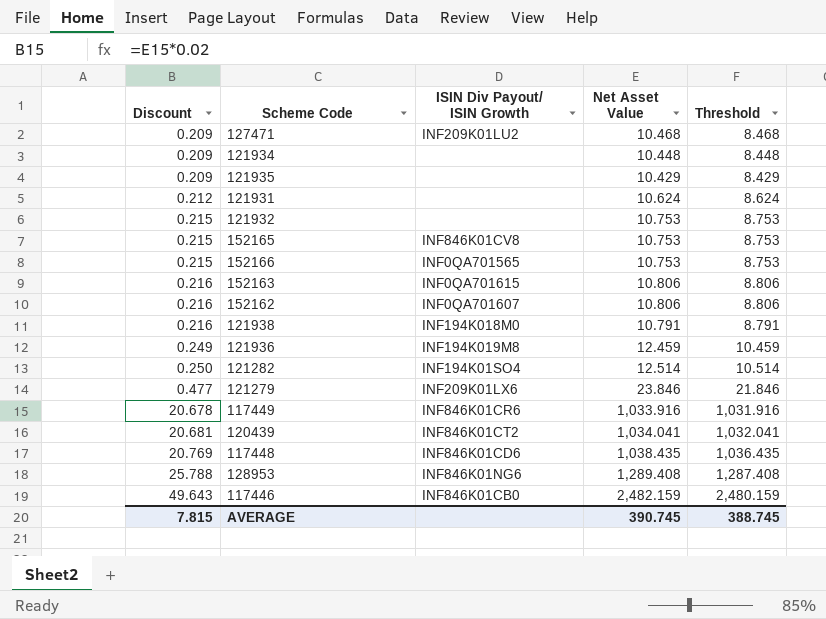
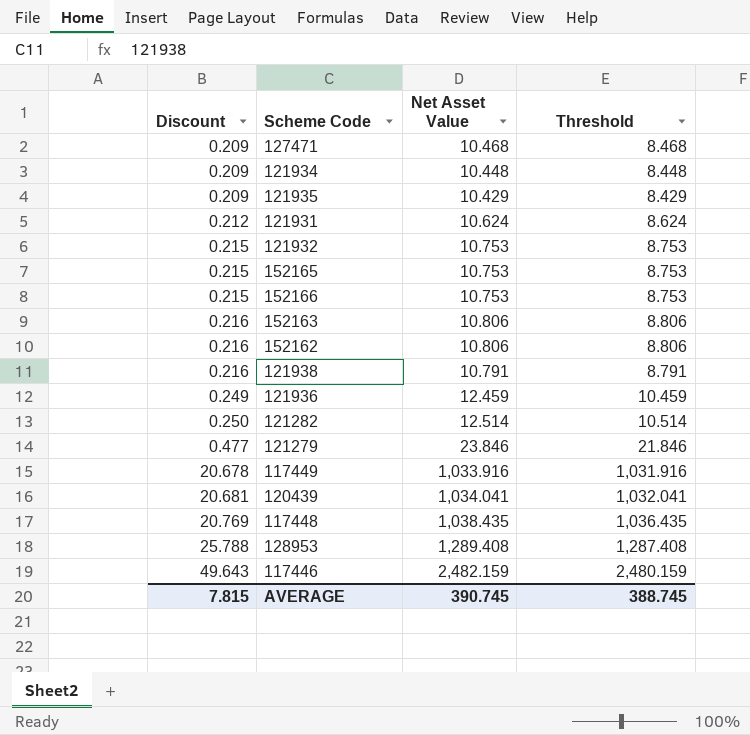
column ISIN Div Payout/ ISIN Growth | position: 3 -> none

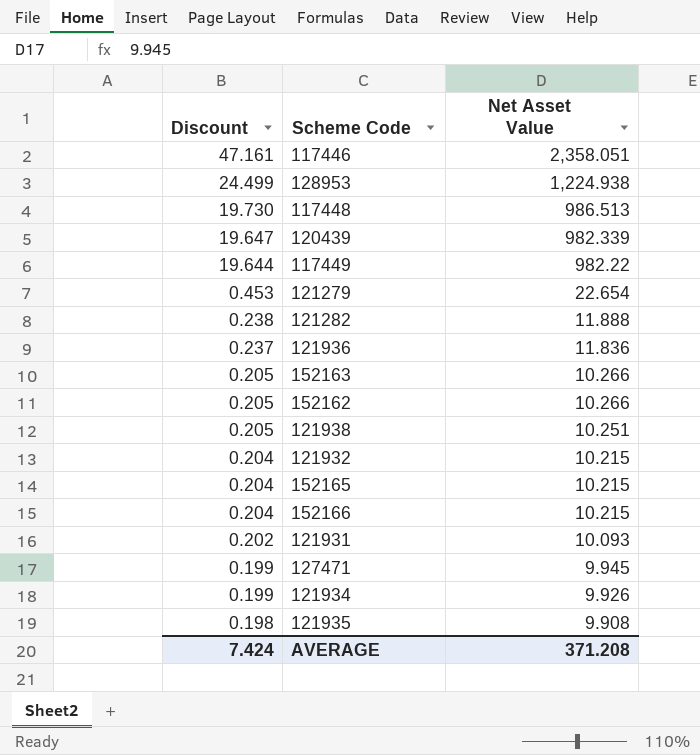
row order: Discount ascending -> Discount descending
column Threshold | formula: [Net Asset Value] - 2 -> none
117446 | Discount: 49.643 -> 47.161
117446 | Net Asset Value: 2,482.159 -> 2,358.051
128953 | Discount: 25.788 -> 24.499
128953 | Net Asset Value: 1,289.408 -> 1,224.938
117448 | Discount: 20.769 -> 19.730
117448 | Net Asset Value: 1,038.435 -> 986.513
120439 | Discount: 20.681 -> 19.647
120439 | Net Asset Value: 1,034.041 -> 982.339
117449 | Discount: 20.678 -> 19.644
117449 | Net Asset Value: 1,033.916 -> 982.22
121279 | Discount: 0.477 -> 0.453
121279 | Net Asset Value: 23.846 -> 22.654
121282 | Discount: 0.250 -> 0.238
121282 | Net Asset Value: 12.514 -> 11.888
121936 | Discount: 0.249 -> 0.237
121936 | Net Asset Value: 12.459 -> 11.836
152163 | Discount: 0.216 -> 0.205
152163 | Net Asset Value: 10.806 -> 10.266
152162 | Discount: 0.216 -> 0.205
152162 | Net Asset Value: 10.806 -> 10.266
121938 | Discount: 0.216 -> 0.205
121938 | Net Asset Value: 10.791 -> 10.251
121932 | Discount: 0.215 -> 0.204
121932 | Net Asset Value: 10.753 -> 10.215
152165 | Discount: 0.215 -> 0.204
152165 | Net Asset Value: 10.753 -> 10.215
152166 | Discount: 0.215 -> 0.204
152166 | Net Asset Value: 10.753 -> 10.215
121931 | Discount: 0.212 -> 0.202
121931 | Net Asset Value: 10.624 -> 10.093
127471 | Discount: 0.209 -> 0.199
127471 | Net Asset Value: 10.468 -> 9.945
121934 | Discount: 0.209 -> 0.199
121934 | Net Asset Value: 10.448 -> 9.926
121935 | Discount: 0.209 -> 0.198
121935 | Net Asset Value: 10.429 -> 9.908
AVERAGE | Discount: 7.815 -> 7.424
AVERAGE | Net Asset Value: 390.745 -> 371.208

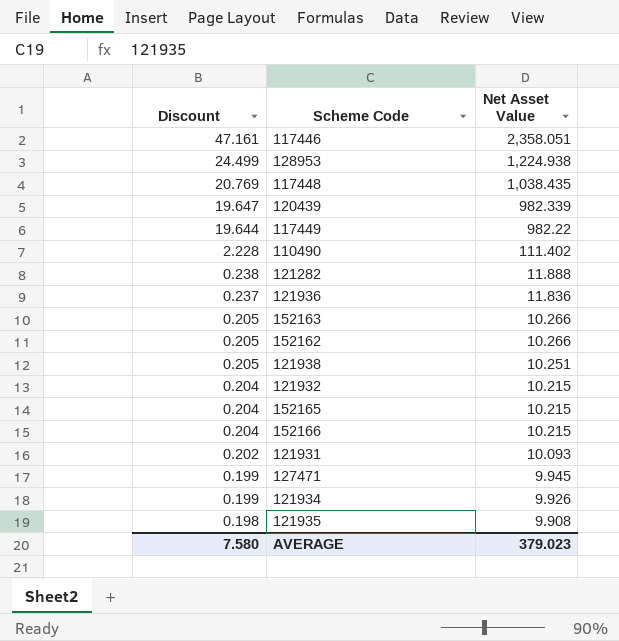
row 121279: 0.453 | 22.654 -> none
117448 | Discount: 19.730 -> 20.769
117448 | Net Asset Value: 986.513 -> 1,038.435
row 110490: none -> 2.228 | 111.402
AVERAGE | Discount: 7.424 -> 7.580
AVERAGE | Net Asset Value: 371.208 -> 379.023

